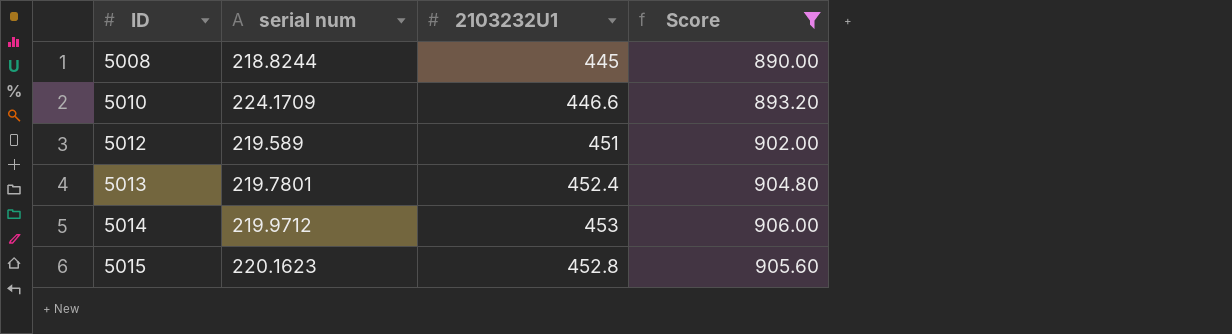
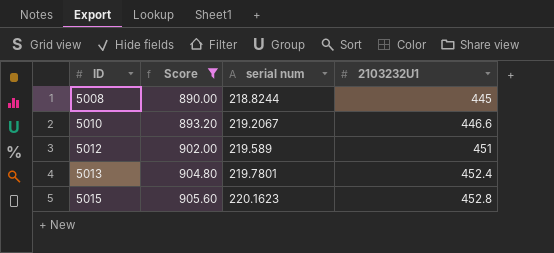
column Score | position: 4 -> 2
row 5014: 219.9712 | 453 | 906.00 -> none
5010 | serial num: 224.1709 -> 219.2067

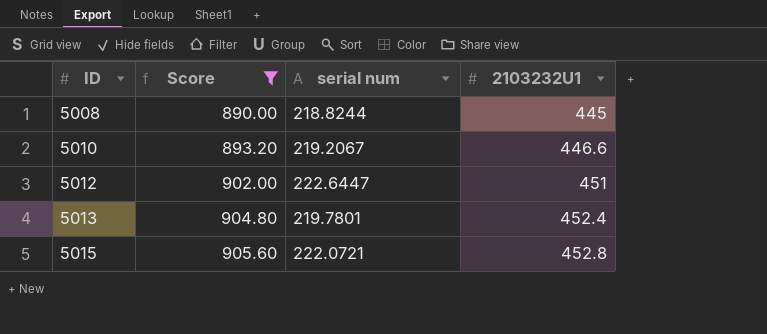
5012 | serial num: 219.589 -> 222.6447
5015 | serial num: 220.1623 -> 222.0721

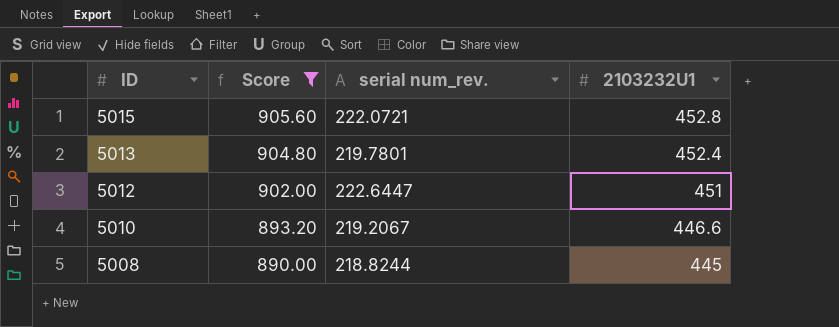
row order: ID ascending -> ID descending
column name: serial num -> serial num_rev.

